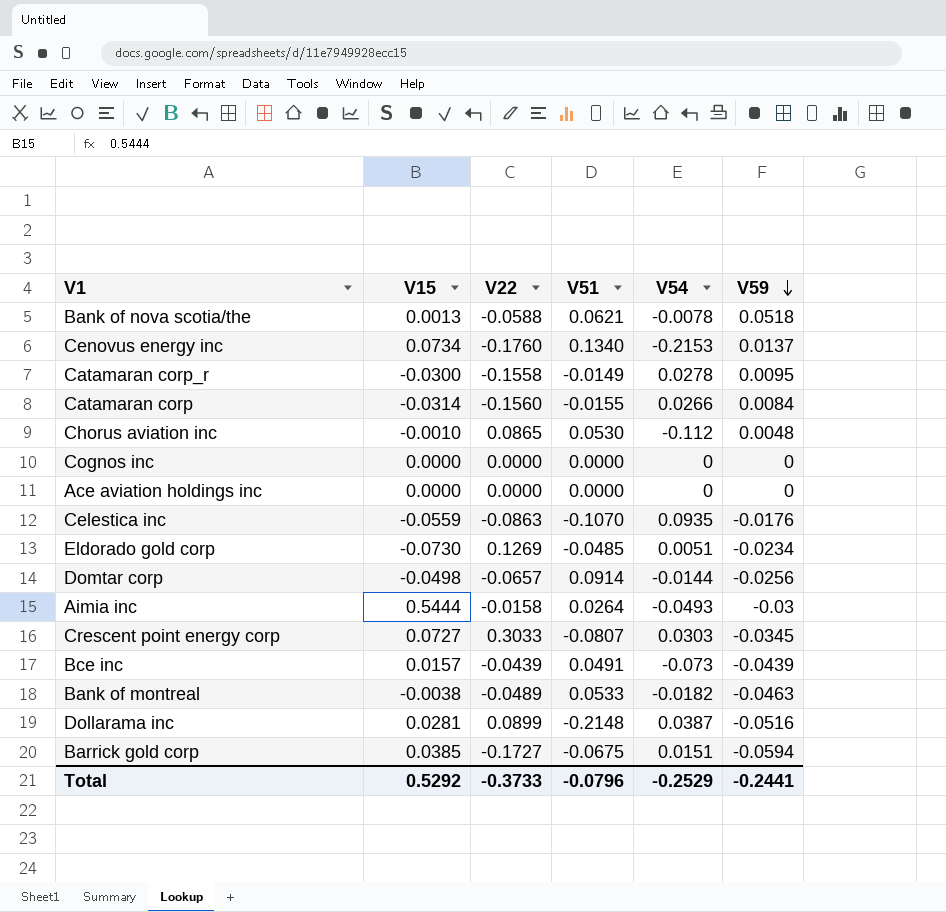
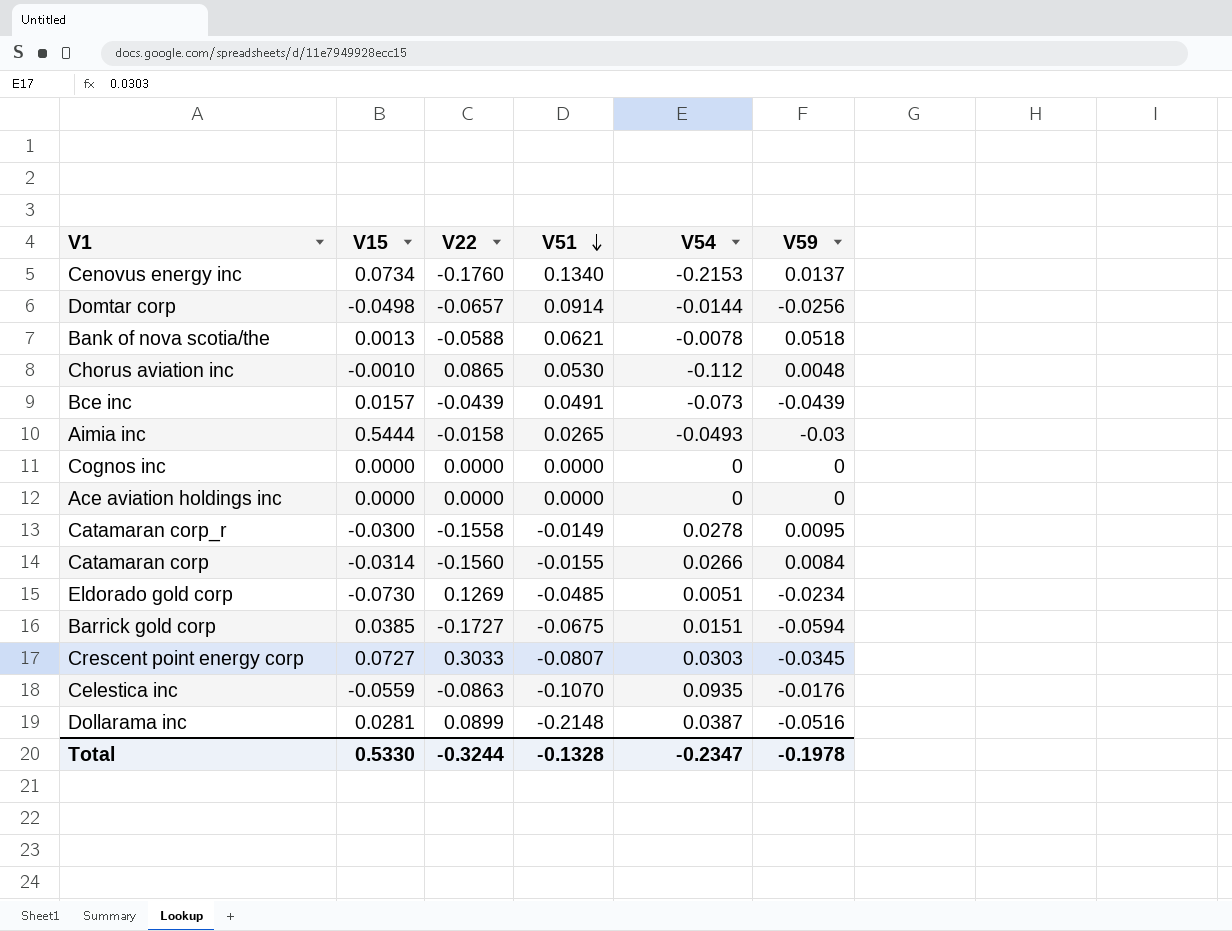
row order: V59 descending -> V51 descending
row Bank of montreal: -0.0038 | -0.0489 | 0.0533 | -0.0182 | -0.0463 -> none
Aimia inc | V51: 0.0264 -> 0.0265
Total | V15: 0.5292 -> 0.5330
Total | V22: -0.3733 -> -0.3244
Total | V51: -0.0796 -> -0.1328
Total | V54: -0.2529 -> -0.2347
Total | V59: -0.2441 -> -0.1978

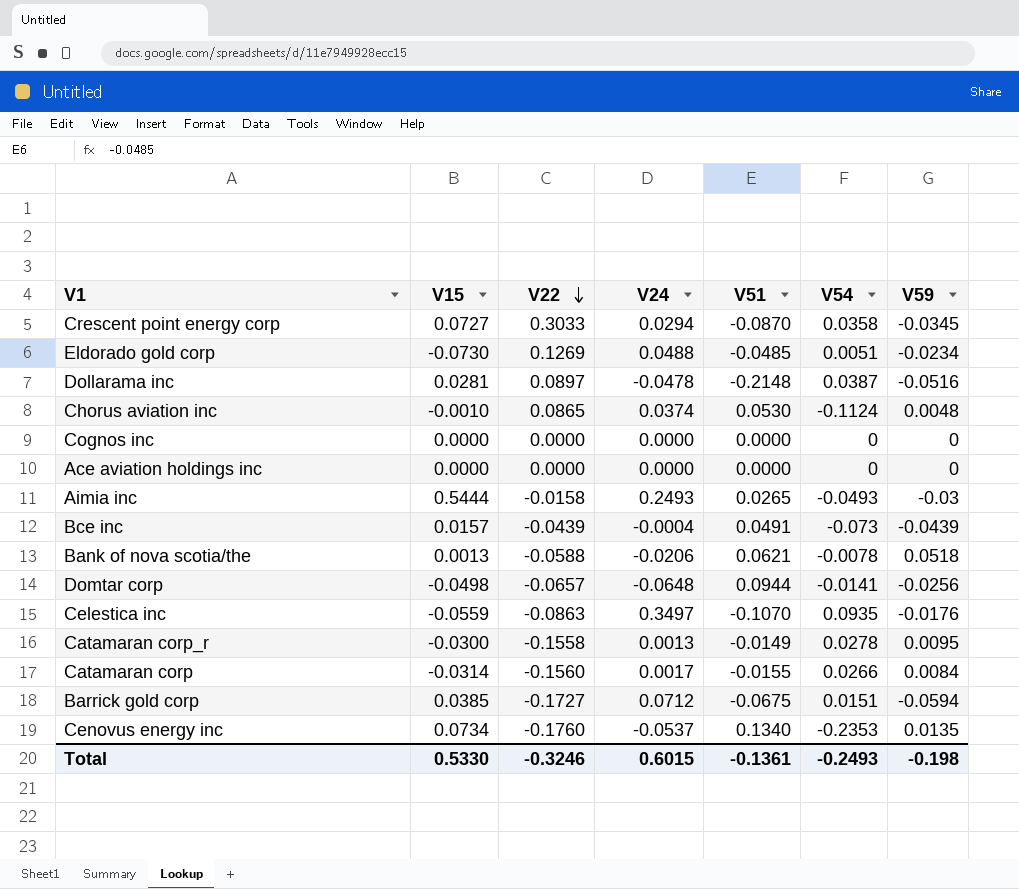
row order: V51 descending -> V22 descending
column V24 | position: none -> 4
Crescent point energy corp | V51: -0.0807 -> -0.0870
Crescent point energy corp | V54: 0.0303 -> 0.0358
Dollarama inc | V22: 0.0899 -> 0.0897
Chorus aviation inc | V54: -0.112 -> -0.1124
Domtar corp | V51: 0.0914 -> 0.0944
Domtar corp | V54: -0.0144 -> -0.0141
Cenovus energy inc | V54: -0.2153 -> -0.2353
Cenovus energy inc | V59: 0.0137 -> 0.0135
Total | V22: -0.3244 -> -0.3246
Total | V51: -0.1328 -> -0.1361
Total | V54: -0.2347 -> -0.2493
Total | V59: -0.1978 -> -0.198

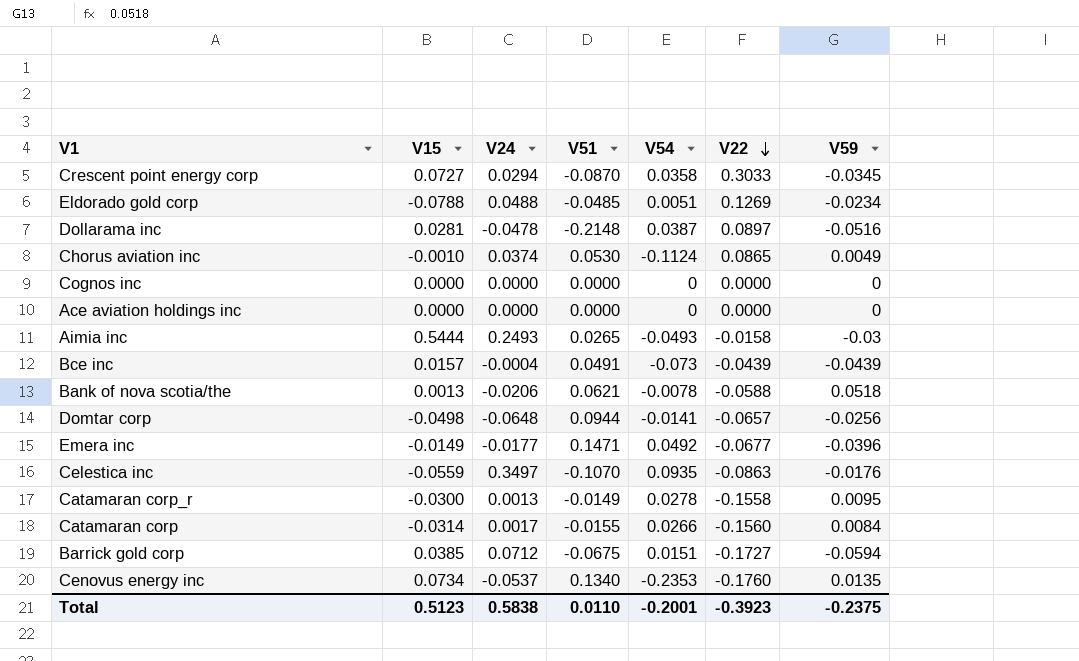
column V22 | position: 3 -> 6
Eldorado gold corp | V15: -0.0730 -> -0.0788
Chorus aviation inc | V59: 0.0048 -> 0.0049
row Emera inc: none -> -0.0149 | -0.0177 | 0.1471 | 0.0492 | -0.0677 | -0.0396
Total | V15: 0.5330 -> 0.5123
Total | V24: 0.6015 -> 0.5838
Total | V51: -0.1361 -> 0.0110
Total | V54: -0.2493 -> -0.2001
Total | V22: -0.3246 -> -0.3923
Total | V59: -0.198 -> -0.2375

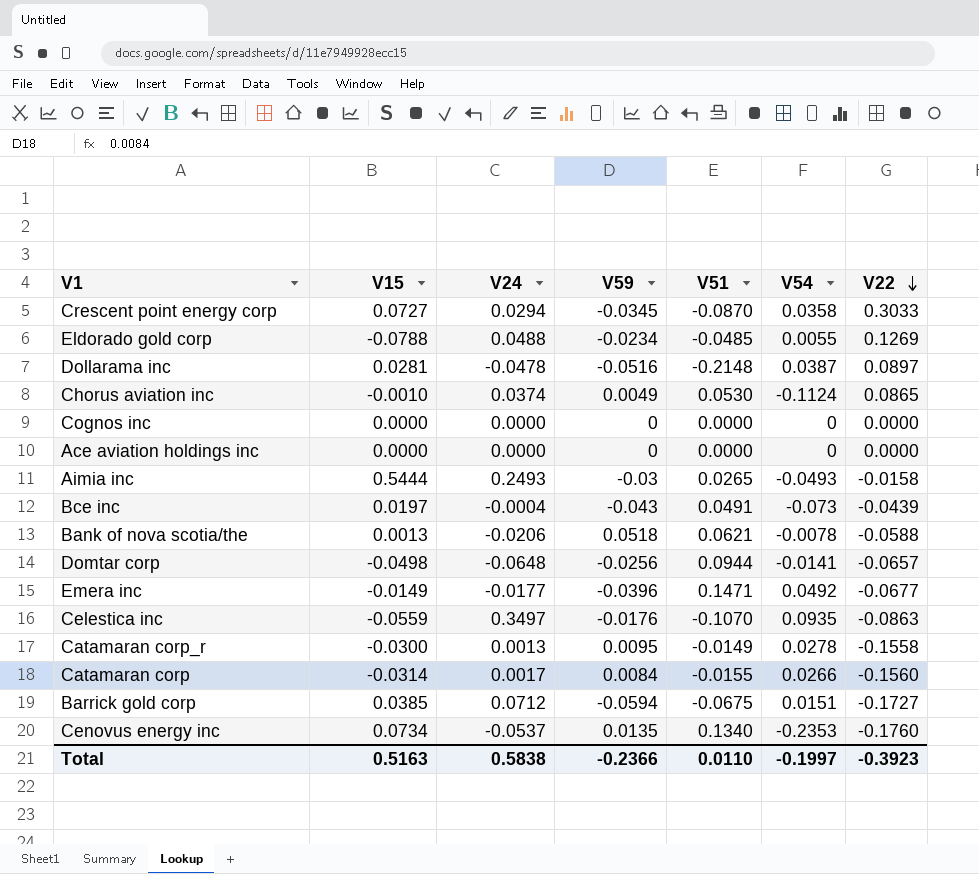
column V59 | position: 7 -> 4
Eldorado gold corp | V54: 0.0051 -> 0.0055
Bce inc | V15: 0.0157 -> 0.0197
Bce inc | V59: -0.0439 -> -0.043
Total | V15: 0.5123 -> 0.5163
Total | V59: -0.2375 -> -0.2366
Total | V54: -0.2001 -> -0.1997

